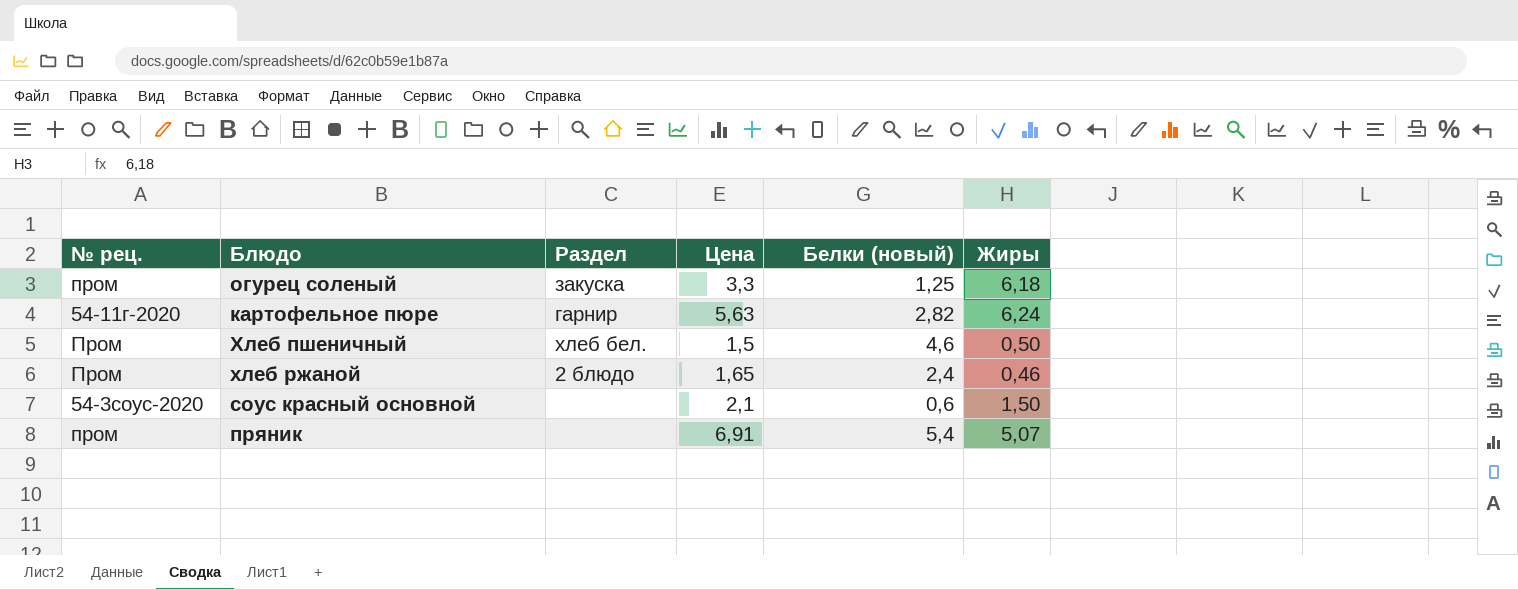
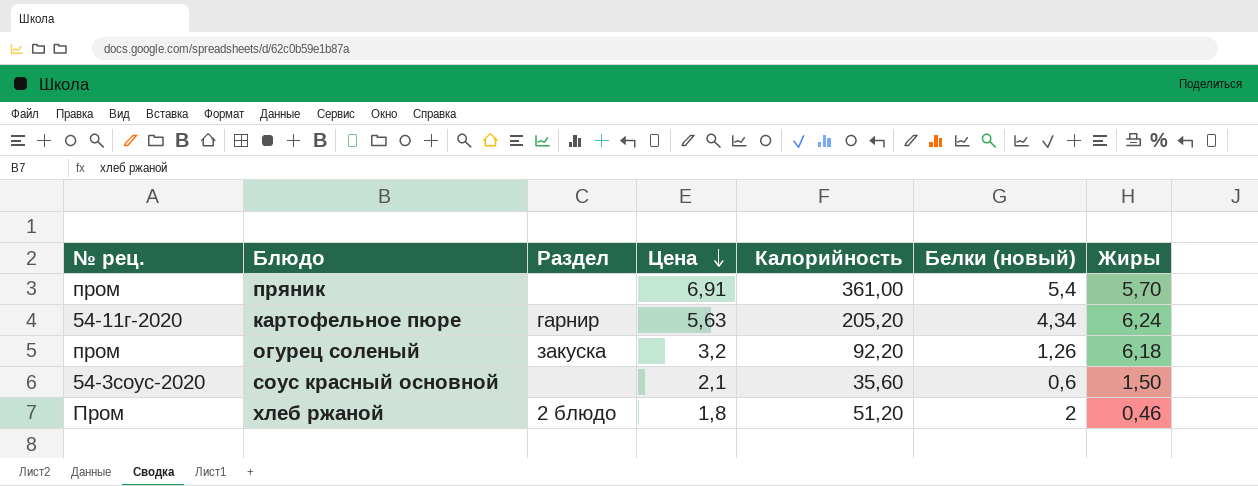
row order: none -> Цена descending
column Калорийность | position: none -> 5
row Хлеб пшеничный: Пром | хлеб бел. | 1,5 | 4,6 | 0,50 -> none
пряник | Жиры: 5,07 -> 5,70
картофельное пюре | Белки (новый): 2,82 -> 4,34
огурец соленый | Цена: 3,3 -> 3,2
огурец соленый | Белки (новый): 1,25 -> 1,26
хлеб ржаной | Цена: 1,65 -> 1,8
хлеб ржаной | Белки (новый): 2,4 -> 2

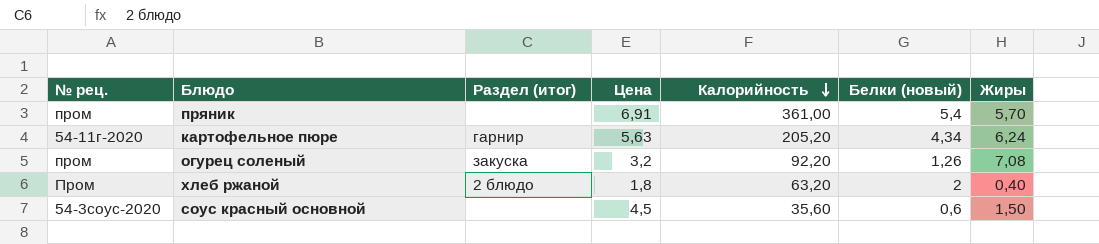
row order: Цена descending -> Калорийность descending
column name: Раздел -> Раздел (итог)
огурец соленый | Жиры: 6,18 -> 7,08
хлеб ржаной | Калорийность: 51,20 -> 63,20
хлеб ржаной | Жиры: 0,46 -> 0,40
соус красный основной | Цена: 2,1 -> 4,5

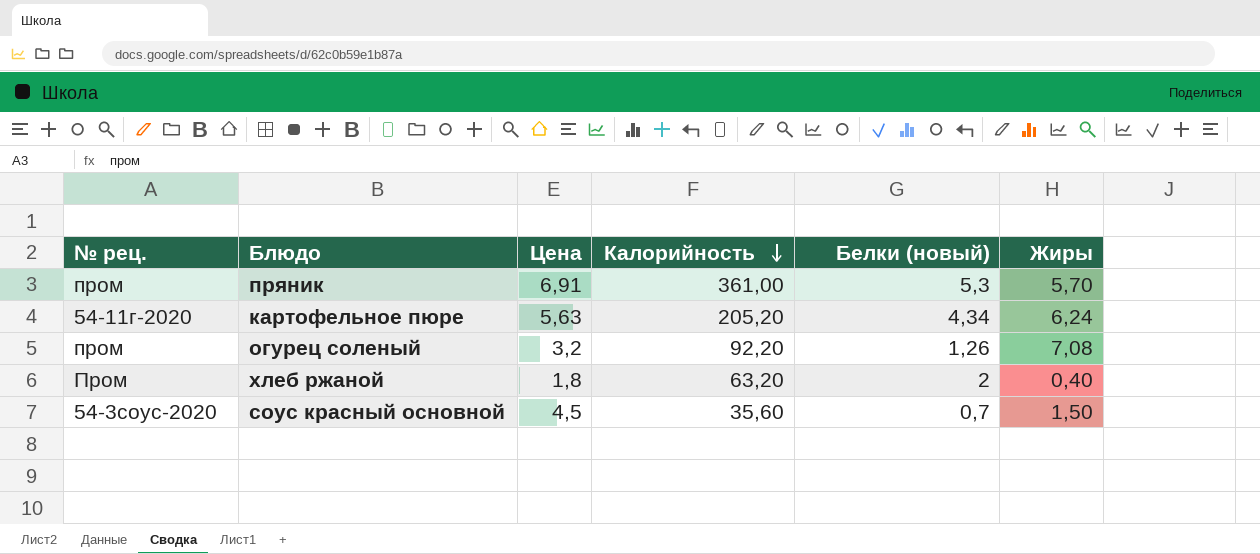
column Раздел (итог) | position: 3 -> none
пряник | Белки (новый): 5,4 -> 5,3
соус красный основной | Белки (новый): 0,6 -> 0,7

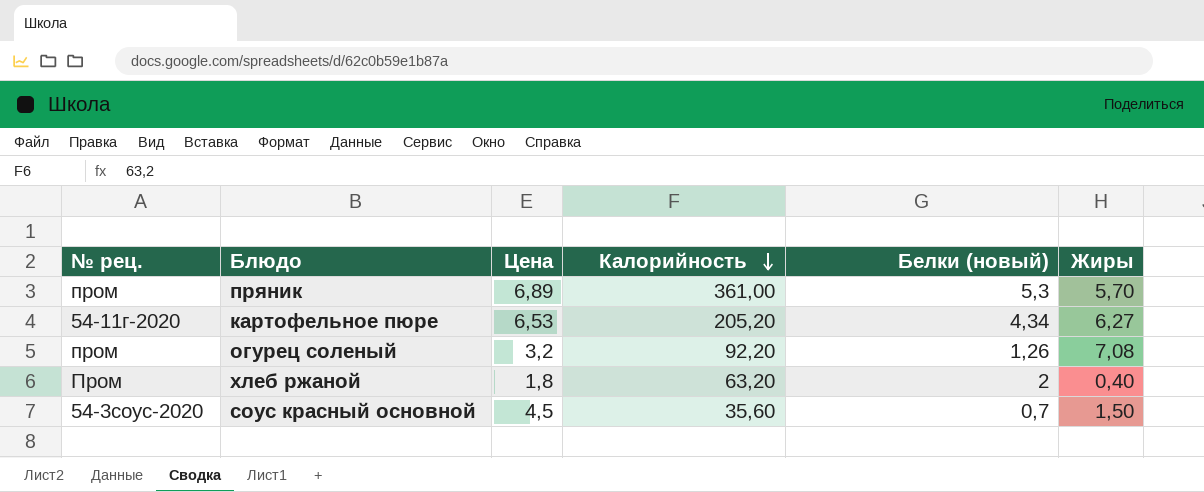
пряник | Цена: 6,91 -> 6,89
картофельное пюре | Цена: 5,63 -> 6,53
картофельное пюре | Жиры: 6,24 -> 6,27

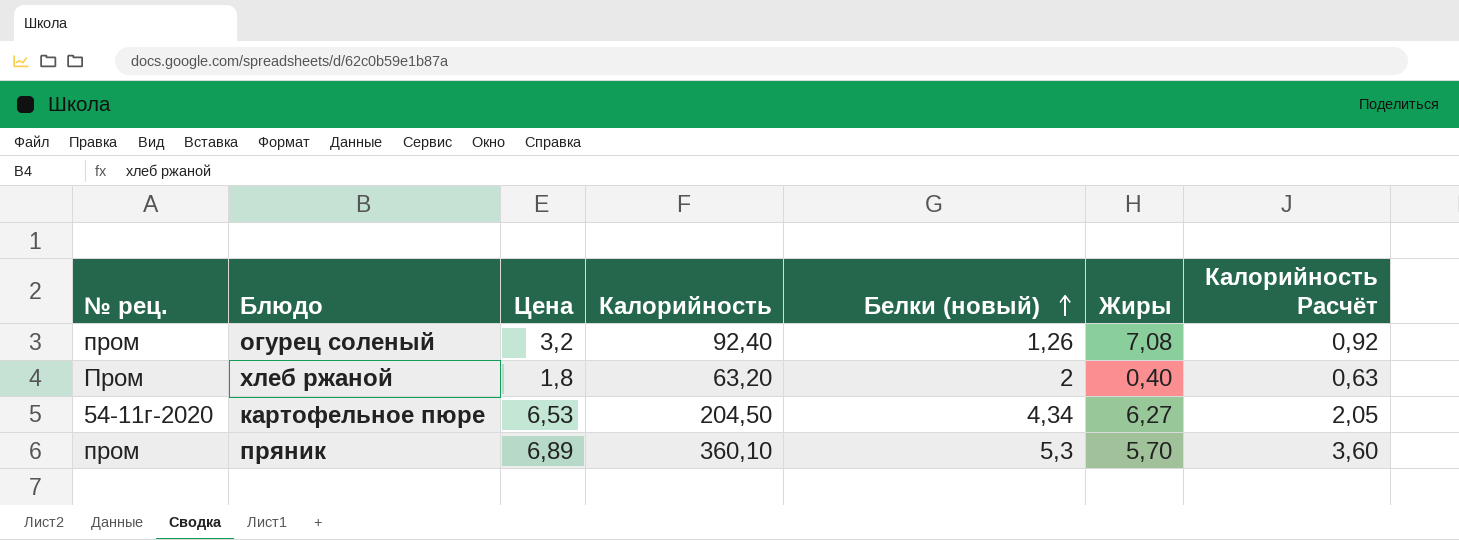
row order: Калорийность descending -> Белки (новый) ascending
column Калорийность Расчёт | formula: none -> [Калорийность] * 0,01
row соус красный основной: 54-3соус-2020 | 4,5 | 35,60 | 0,7 | 1,50 -> none
огурец соленый | Калорийность: 92,20 -> 92,40
картофельное пюре | Калорийность: 205,20 -> 204,50
пряник | Калорийность: 361,00 -> 360,10

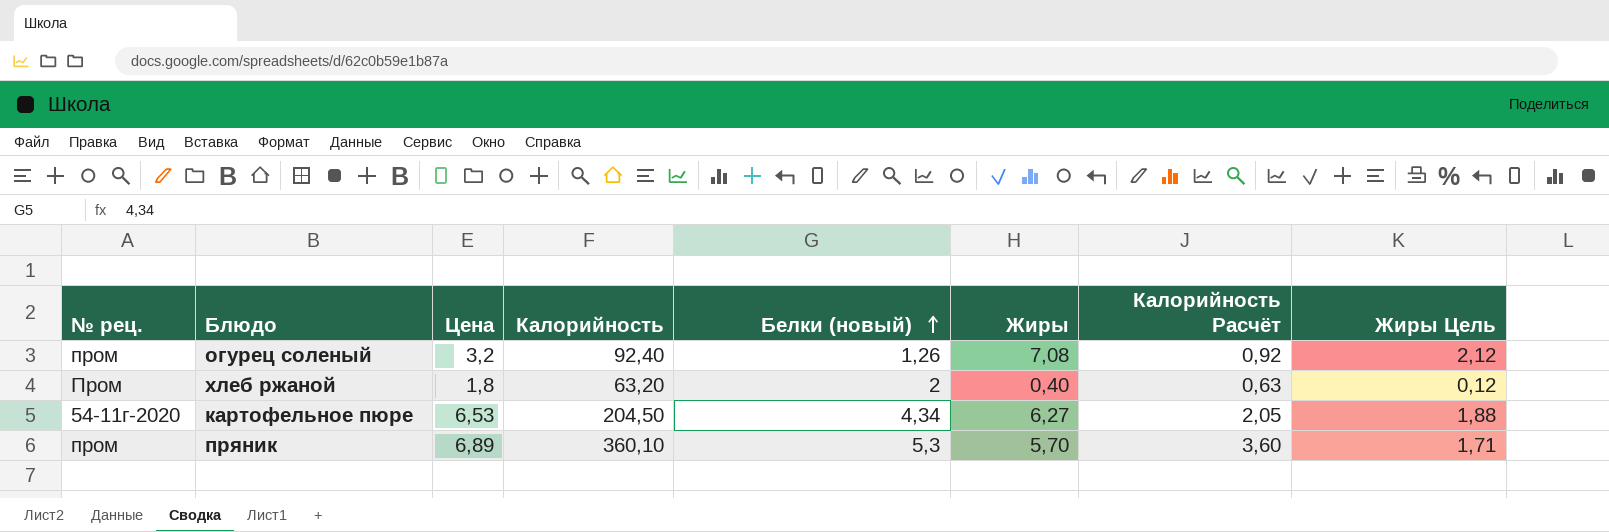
column Жиры Цель | formula: none -> [Жиры] * 0,3

